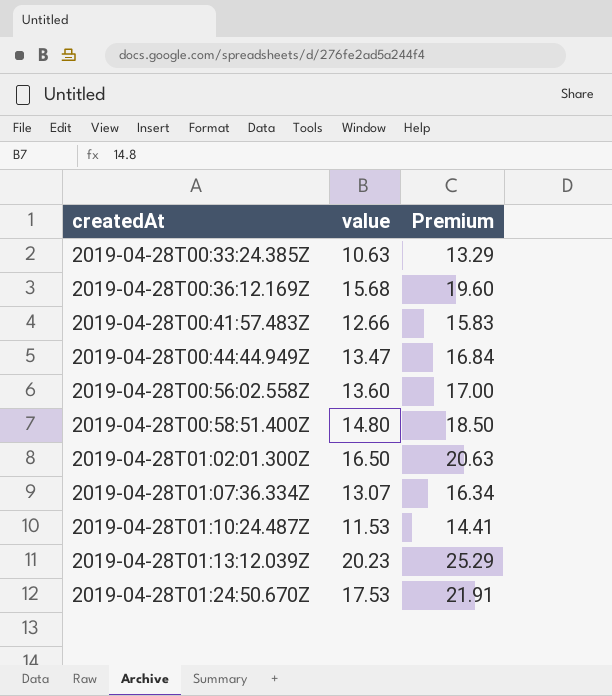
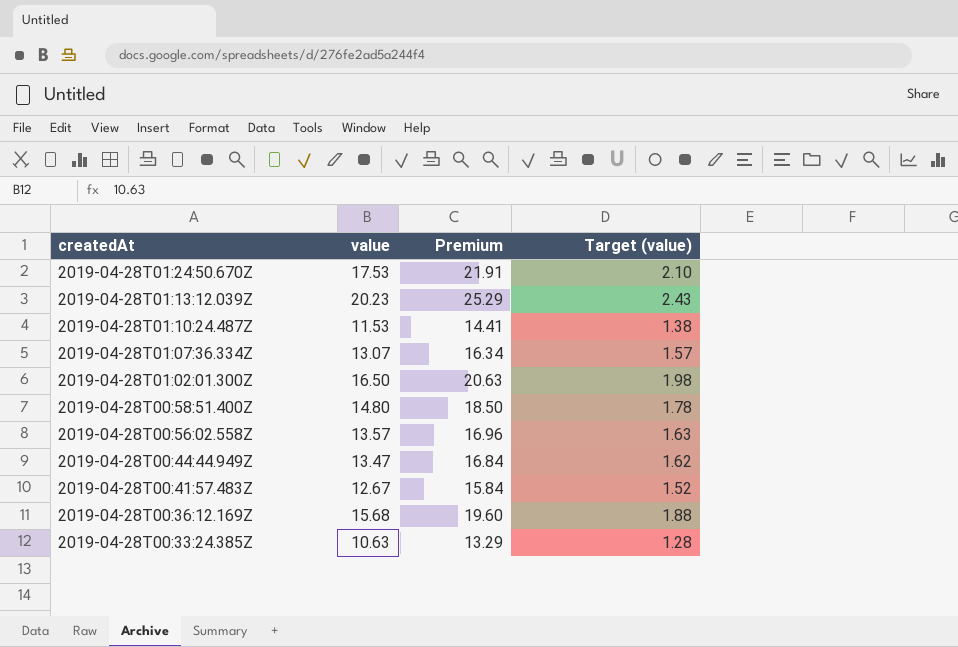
row order: createdAt ascending -> createdAt descending
column Target (value) | formula: none -> [value] * 0.12
2019-04-28T00:56:02.558Z | value: 13.60 -> 13.57
2019-04-28T00:56:02.558Z | Premium: 17.00 -> 16.96
2019-04-28T00:41:57.483Z | value: 12.66 -> 12.67
2019-04-28T00:41:57.483Z | Premium: 15.83 -> 15.84

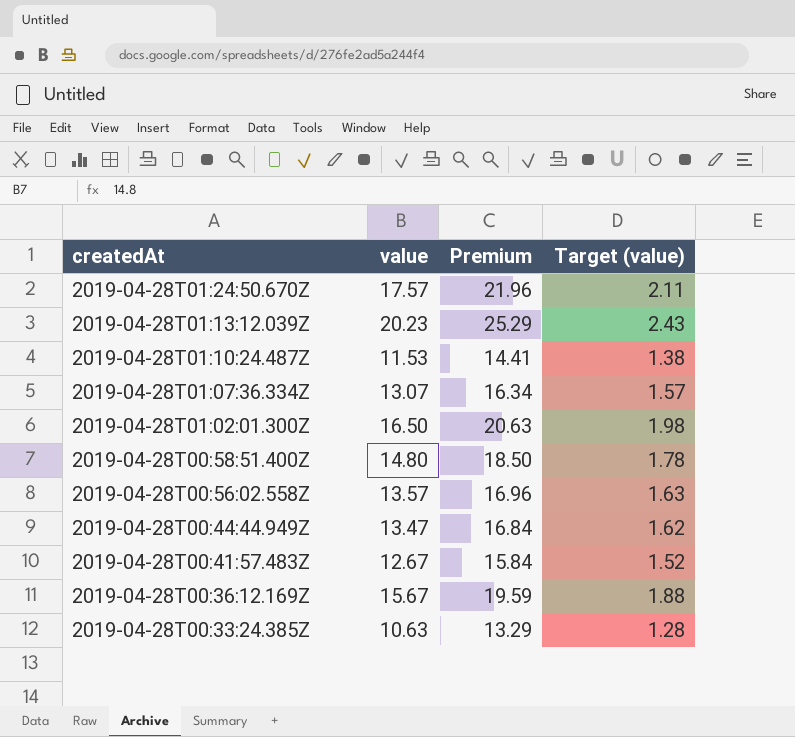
2019-04-28T01:24:50.670Z | value: 17.53 -> 17.57
2019-04-28T01:24:50.670Z | Premium: 21.91 -> 21.96
2019-04-28T01:24:50.670Z | Target (value): 2.10 -> 2.11
2019-04-28T00:36:12.169Z | value: 15.68 -> 15.67
2019-04-28T00:36:12.169Z | Premium: 19.60 -> 19.59

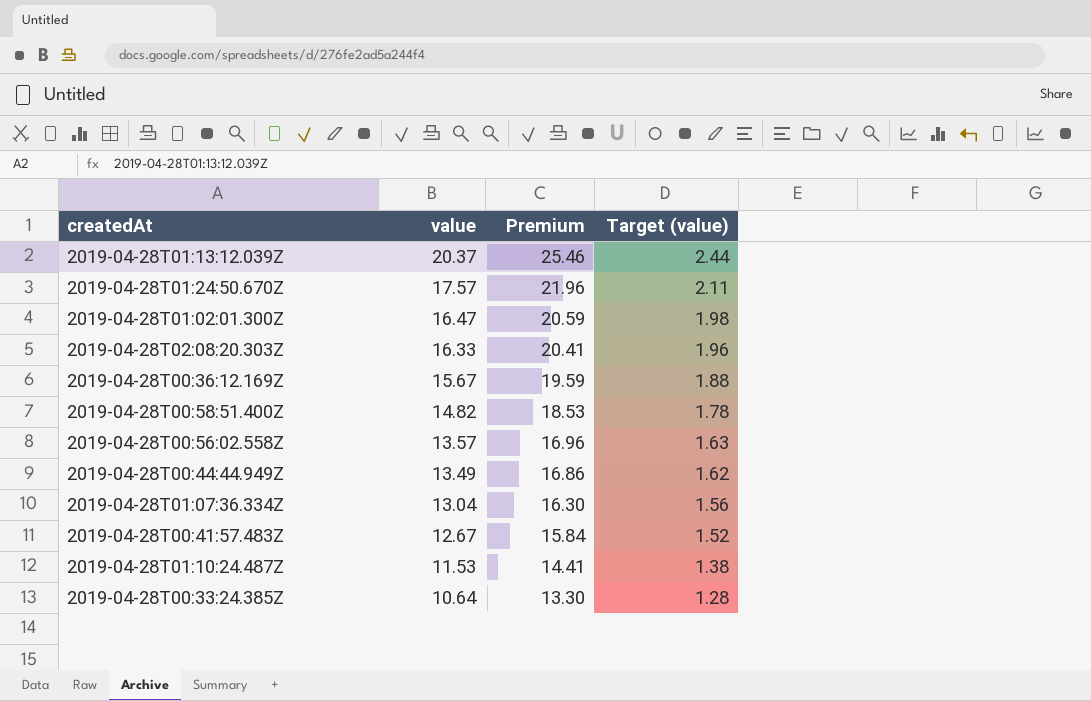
row order: createdAt descending -> value descending
2019-04-28T01:13:12.039Z | value: 20.23 -> 20.37
2019-04-28T01:13:12.039Z | Premium: 25.29 -> 25.46
2019-04-28T01:13:12.039Z | Target (value): 2.43 -> 2.44
2019-04-28T01:02:01.300Z | value: 16.50 -> 16.47
2019-04-28T01:02:01.300Z | Premium: 20.63 -> 20.59
row 2019-04-28T02:08:20.303Z: none -> 16.33 | 20.41 | 1.96
2019-04-28T00:58:51.400Z | value: 14.80 -> 14.82
2019-04-28T00:58:51.400Z | Premium: 18.50 -> 18.53
2019-04-28T00:44:44.949Z | value: 13.47 -> 13.49
2019-04-28T00:44:44.949Z | Premium: 16.84 -> 16.86
2019-04-28T01:07:36.334Z | value: 13.07 -> 13.04
2019-04-28T01:07:36.334Z | Premium: 16.34 -> 16.30
2019-04-28T01:07:36.334Z | Target (value): 1.57 -> 1.56
2019-04-28T00:33:24.385Z | value: 10.63 -> 10.64
2019-04-28T00:33:24.385Z | Premium: 13.29 -> 13.30

